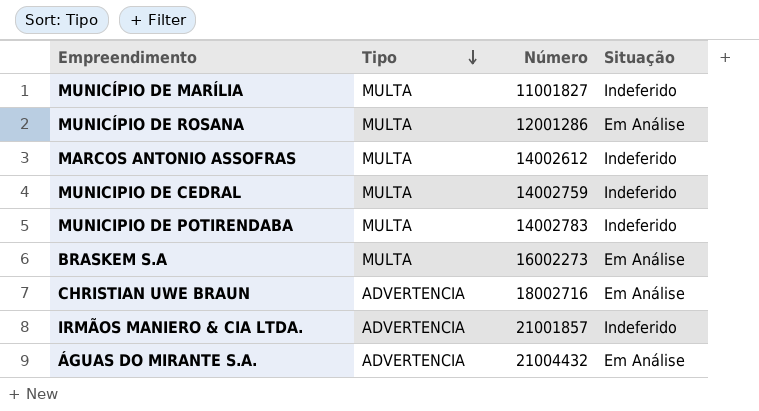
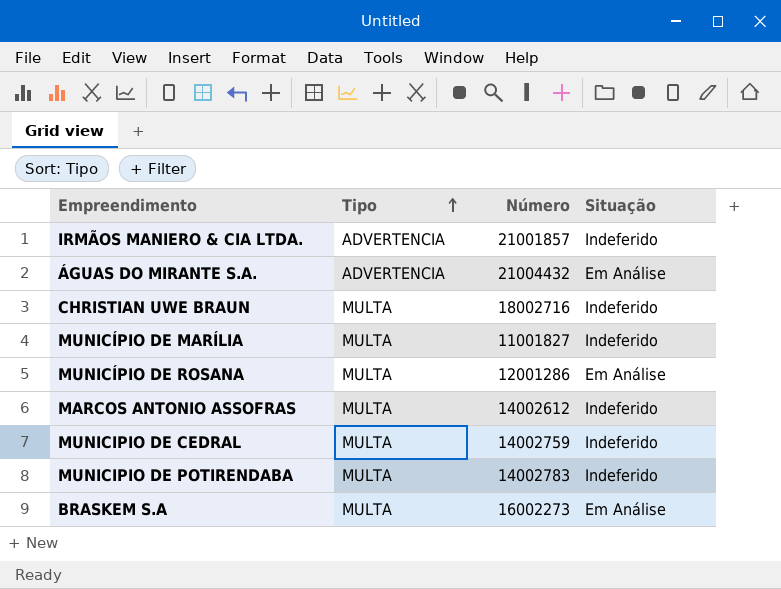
row order: Tipo descending -> Tipo ascending
CHRISTIAN UWE BRAUN | Tipo: ADVERTENCIA -> MULTA
CHRISTIAN UWE BRAUN | Situação: Em Análise -> Indeferido

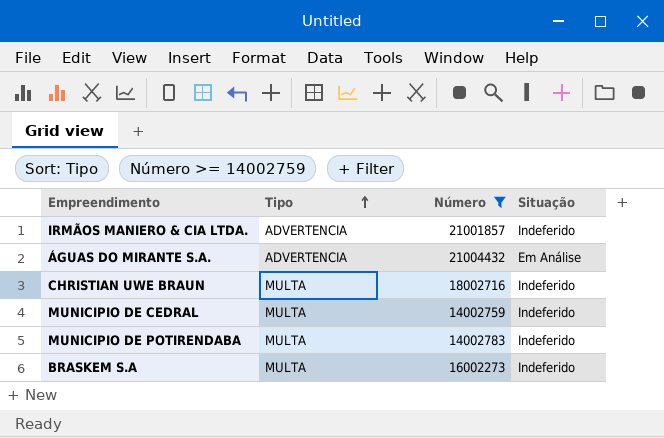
filter: none -> Número >= 14002759
BRASKEM S.A | Situação: Em Análise -> Indeferido

